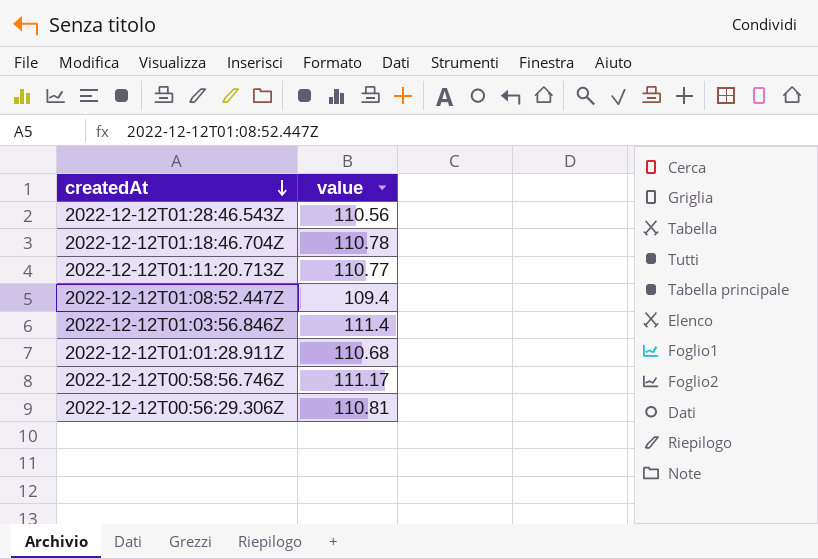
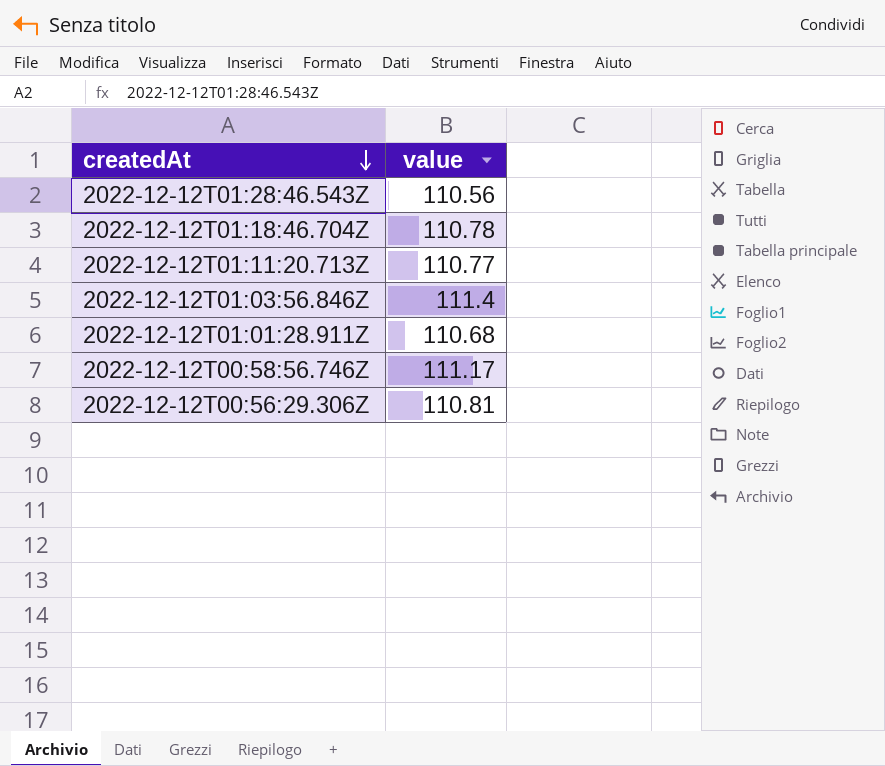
row 2022-12-12T01:08:52.447Z: 109.4 -> none

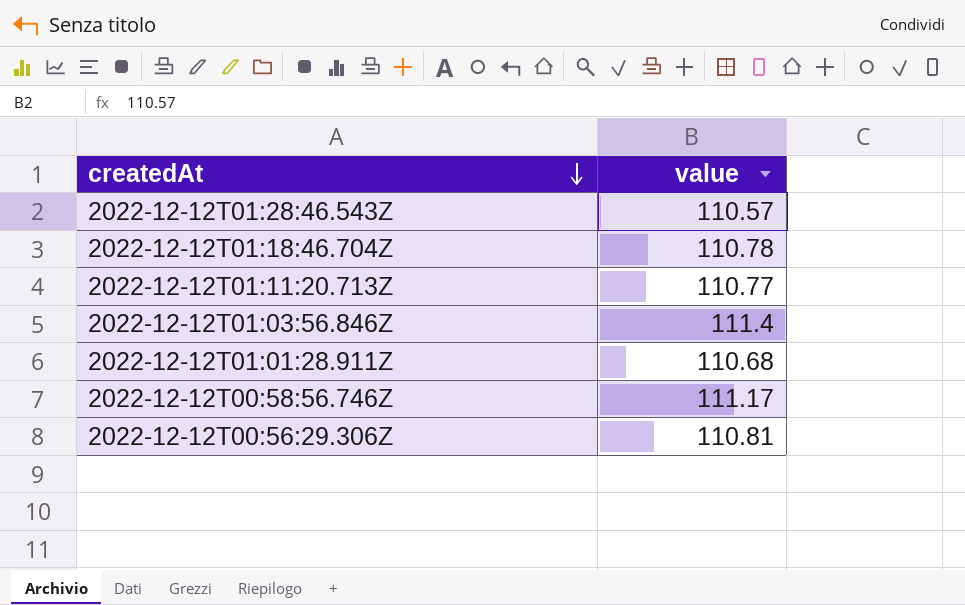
2022-12-12T01:28:46.543Z | value: 110.56 -> 110.57

